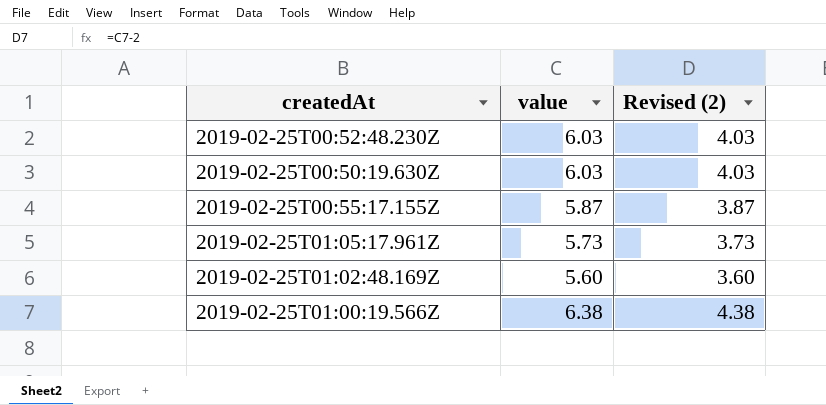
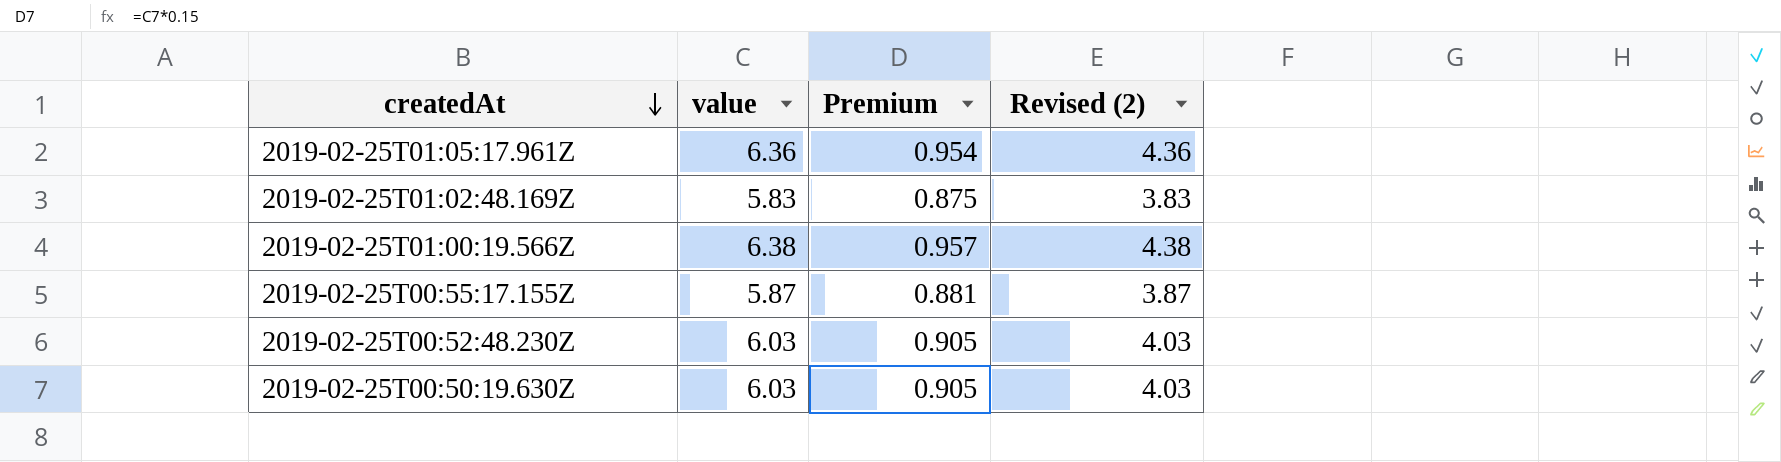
row order: none -> createdAt descending
column Premium | formula: none -> [value] * 0.15
2019-02-25T01:05:17.961Z | value: 5.73 -> 6.36
2019-02-25T01:05:17.961Z | Revised (2): 3.73 -> 4.36
2019-02-25T01:02:48.169Z | value: 5.60 -> 5.83
2019-02-25T01:02:48.169Z | Revised (2): 3.60 -> 3.83

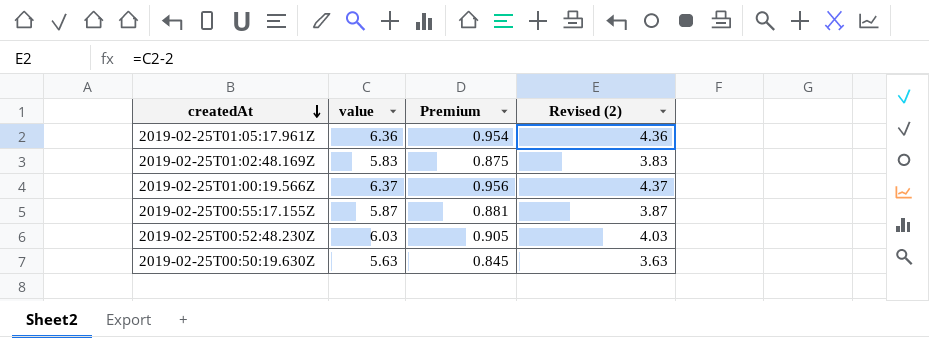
2019-02-25T01:00:19.566Z | value: 6.38 -> 6.37
2019-02-25T01:00:19.566Z | Premium: 0.957 -> 0.956
2019-02-25T01:00:19.566Z | Revised (2): 4.38 -> 4.37
2019-02-25T00:50:19.630Z | value: 6.03 -> 5.63
2019-02-25T00:50:19.630Z | Premium: 0.905 -> 0.845
2019-02-25T00:50:19.630Z | Revised (2): 4.03 -> 3.63

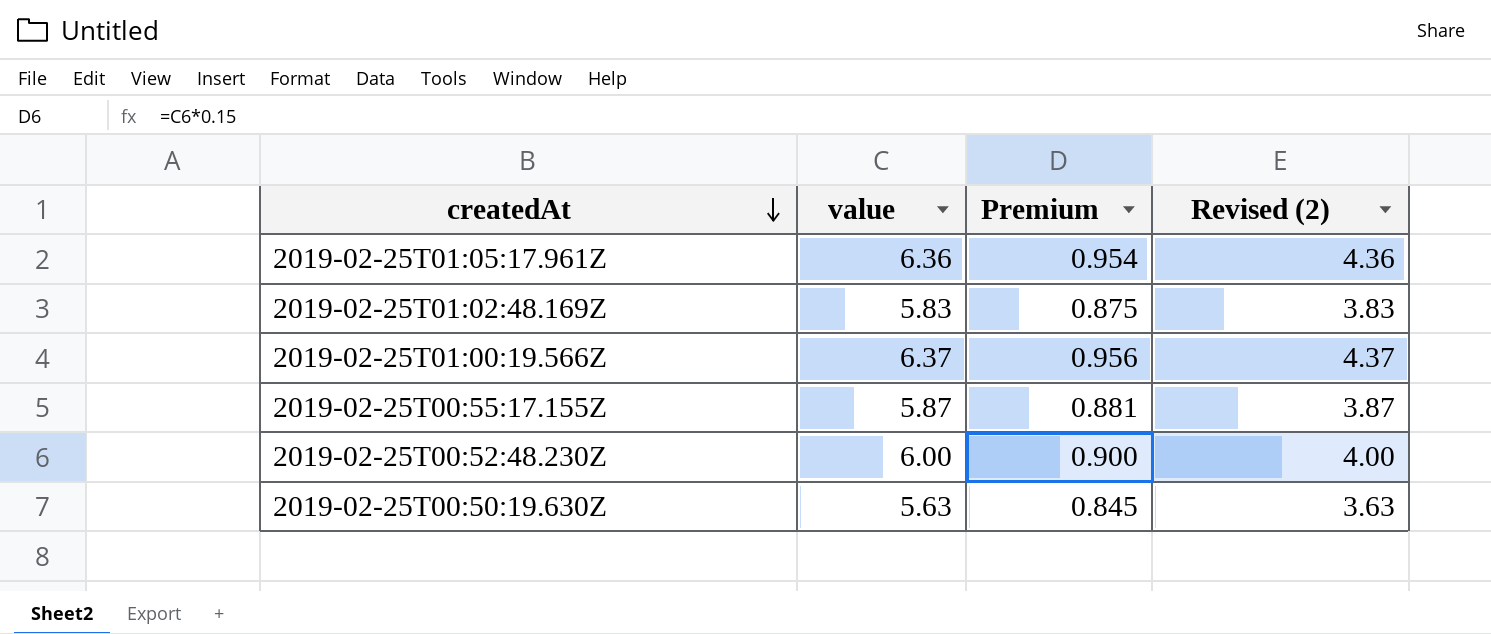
2019-02-25T00:52:48.230Z | value: 6.03 -> 6.00
2019-02-25T00:52:48.230Z | Premium: 0.905 -> 0.900
2019-02-25T00:52:48.230Z | Revised (2): 4.03 -> 4.00

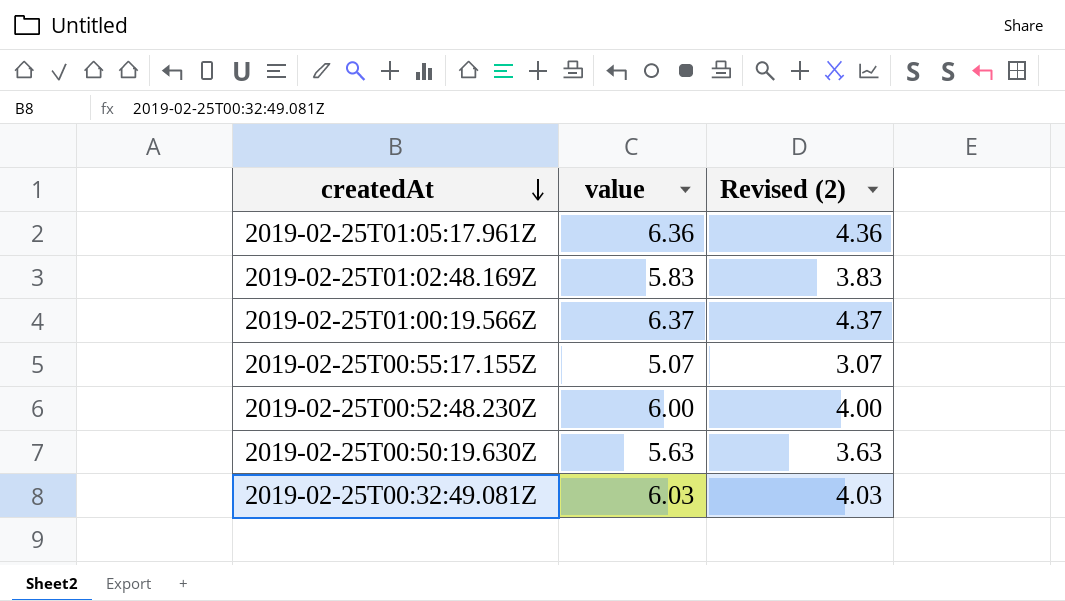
column Premium | formula: [value] * 0.15 -> none
2019-02-25T00:55:17.155Z | value: 5.87 -> 5.07
2019-02-25T00:55:17.155Z | Revised (2): 3.87 -> 3.07
row 2019-02-25T00:32:49.081Z: none -> 6.03 | 4.03

